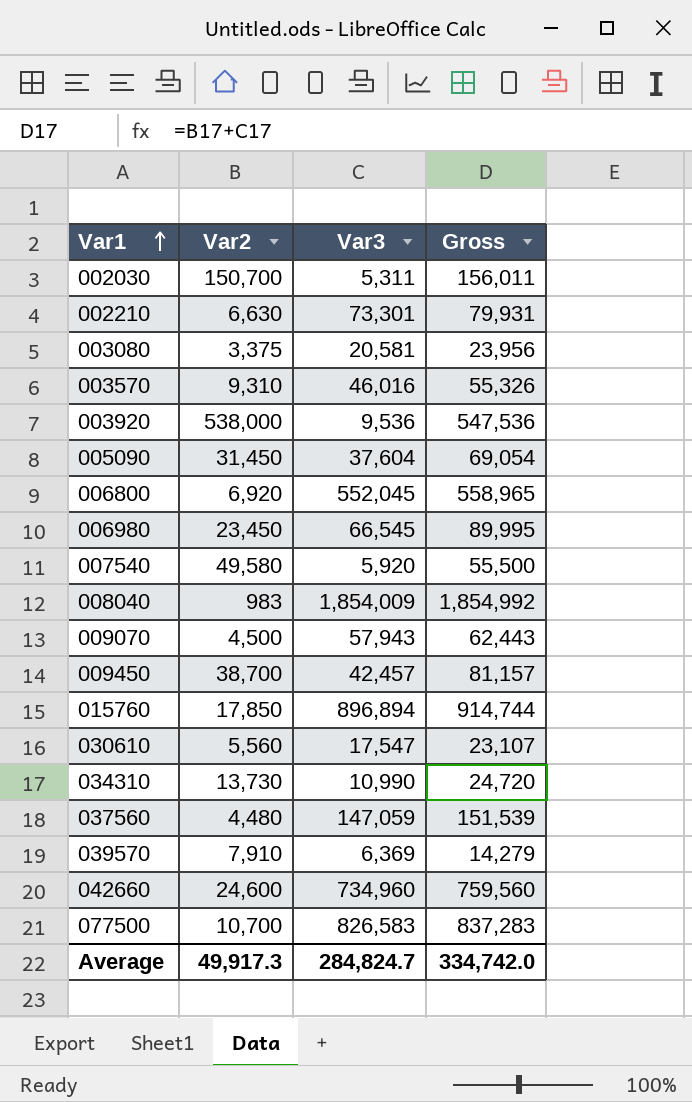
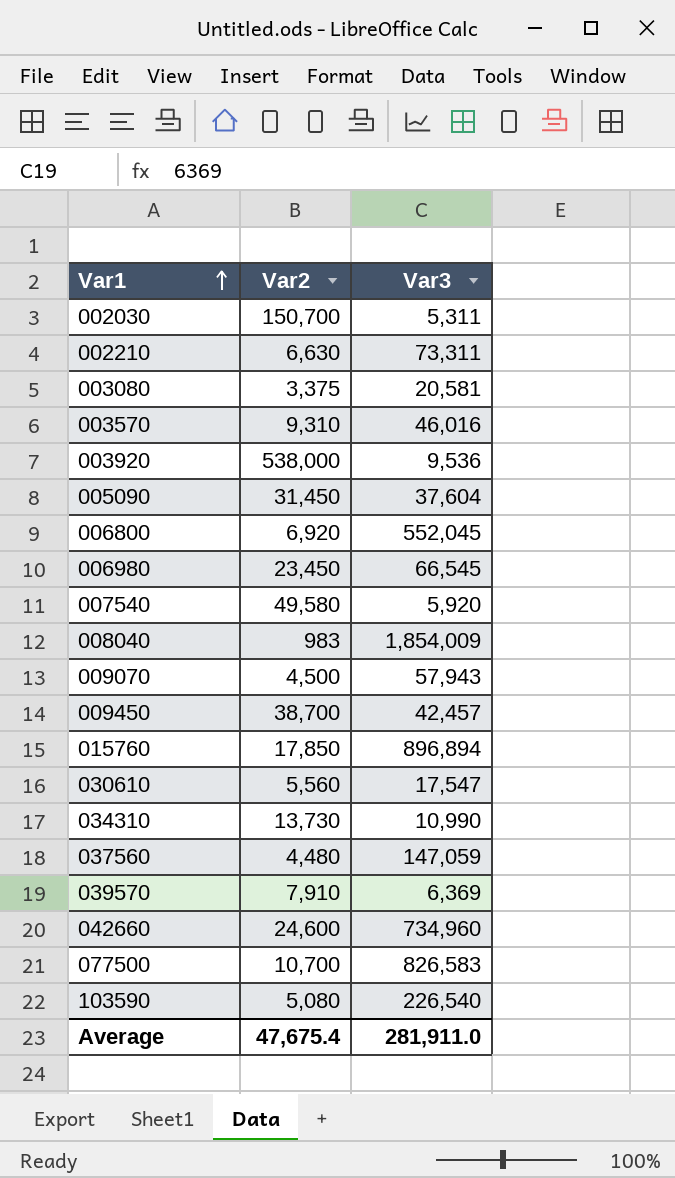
column Gross | formula: [Var2] + [Var3] -> none
002210 | Var3: 73,301 -> 73,311
row 103590: none -> 5,080 | 226,540
Average | Var2: 49,917.3 -> 47,675.4
Average | Var3: 284,824.7 -> 281,911.0

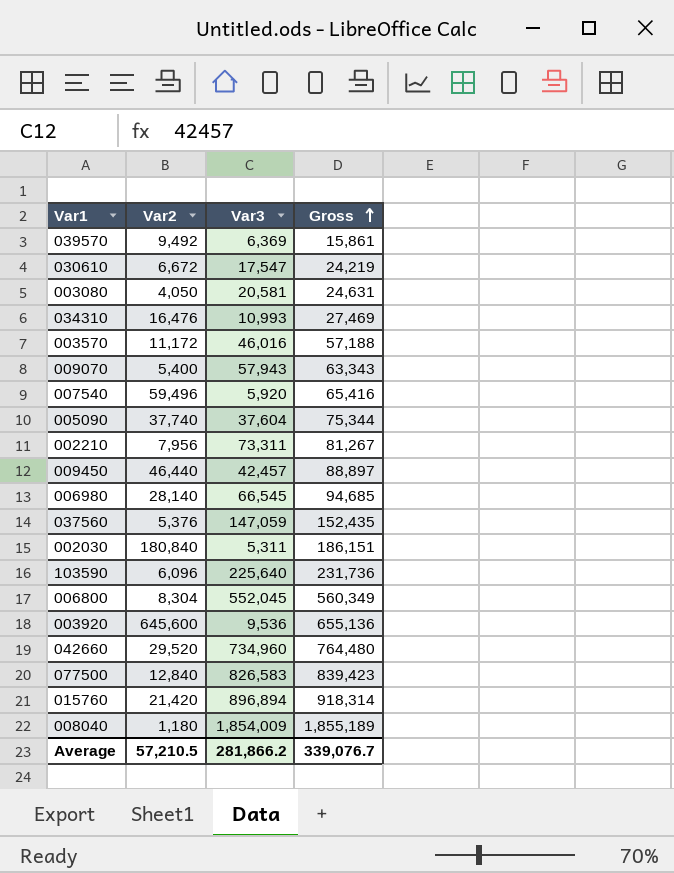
row order: Var1 ascending -> Gross ascending
column Gross | formula: none -> [Var2] + [Var3]
039570 | Var2: 7,910 -> 9,492
030610 | Var2: 5,560 -> 6,672
003080 | Var2: 3,375 -> 4,050
034310 | Var2: 13,730 -> 16,476
034310 | Var3: 10,990 -> 10,993
003570 | Var2: 9,310 -> 11,172
009070 | Var2: 4,500 -> 5,400
007540 | Var2: 49,580 -> 59,496
005090 | Var2: 31,450 -> 37,740
002210 | Var2: 6,630 -> 7,956
009450 | Var2: 38,700 -> 46,440
006980 | Var2: 23,450 -> 28,140
037560 | Var2: 4,480 -> 5,376
002030 | Var2: 150,700 -> 180,840
103590 | Var2: 5,080 -> 6,096
103590 | Var3: 226,540 -> 225,640
006800 | Var2: 6,920 -> 8,304
003920 | Var2: 538,000 -> 645,600
042660 | Var2: 24,600 -> 29,520
077500 | Var2: 10,700 -> 12,840
015760 | Var2: 17,850 -> 21,420
008040 | Var2: 983 -> 1,180
Average | Var2: 47,675.4 -> 57,210.5
Average | Var3: 281,911.0 -> 281,866.2

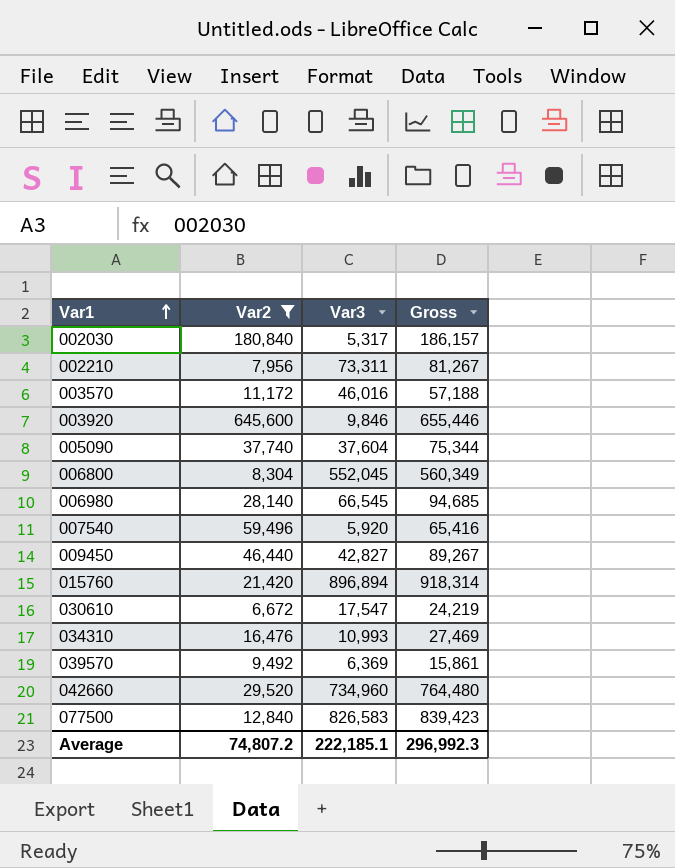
filter: none -> Var2 >= 6,672
row order: Gross ascending -> Var1 ascending
002030 | Var3: 5,311 -> 5,317
002030 | Gross: 186,151 -> 186,157
003920 | Var3: 9,536 -> 9,846
003920 | Gross: 655,136 -> 655,446
009450 | Var3: 42,457 -> 42,827
009450 | Gross: 88,897 -> 89,267
Average | Var2: 57,210.5 -> 74,807.2
Average | Var3: 281,866.2 -> 222,185.1
Average | Gross: 339,076.7 -> 296,992.3

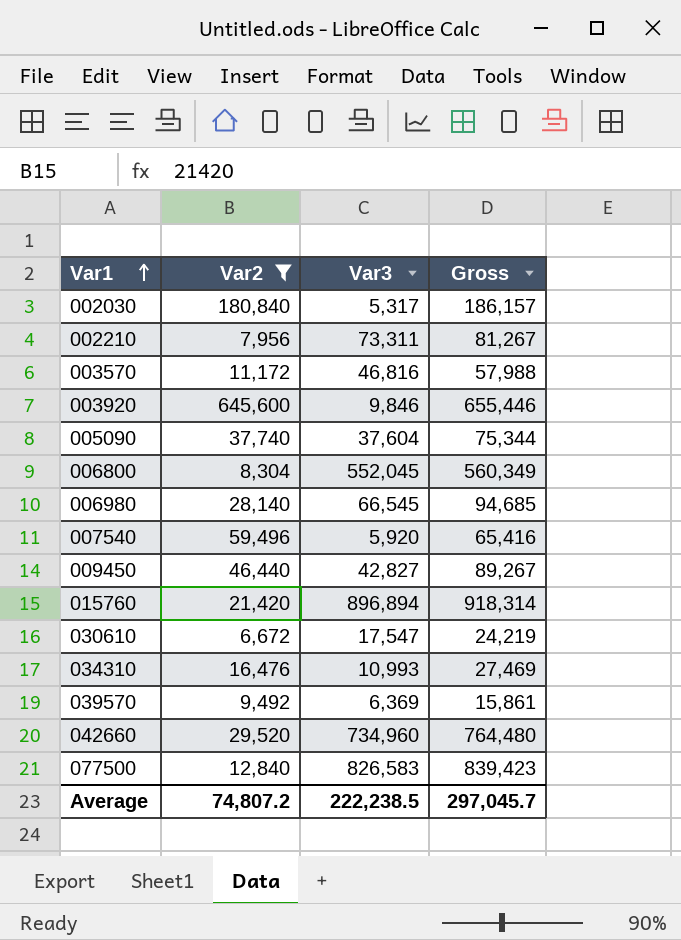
003570 | Var3: 46,016 -> 46,816
003570 | Gross: 57,188 -> 57,988
Average | Var3: 222,185.1 -> 222,238.5
Average | Gross: 296,992.3 -> 297,045.7

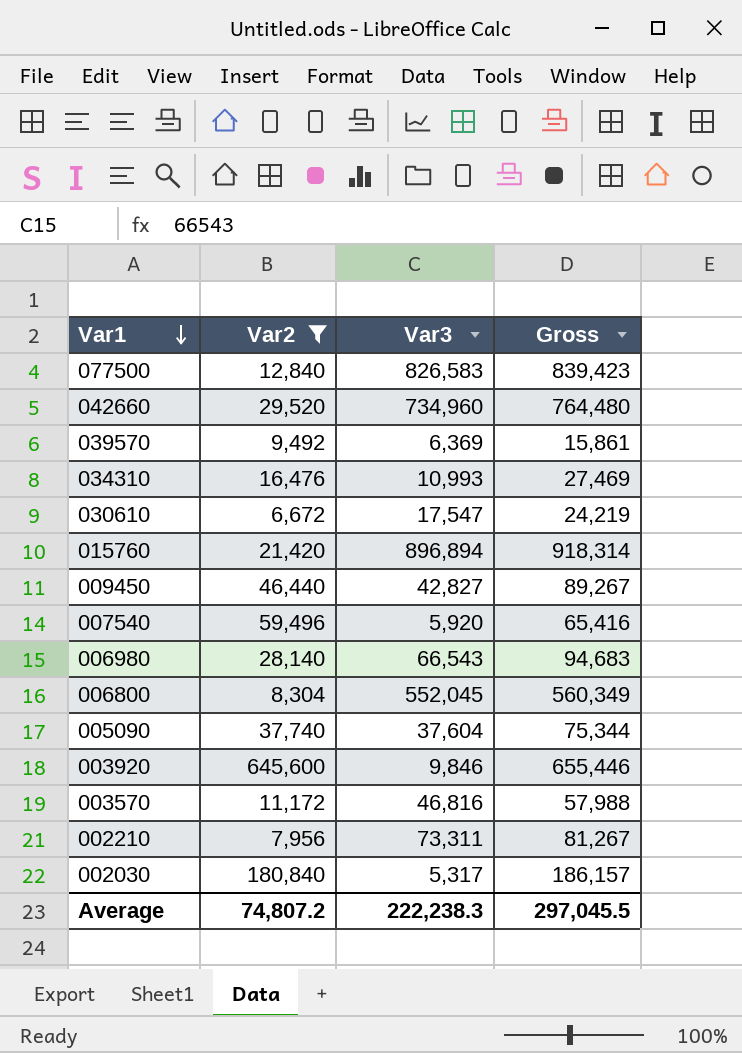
row order: Var1 ascending -> Var1 descending
006980 | Var3: 66,545 -> 66,543
006980 | Gross: 94,685 -> 94,683
Average | Var3: 222,238.5 -> 222,238.3
Average | Gross: 297,045.7 -> 297,045.5

